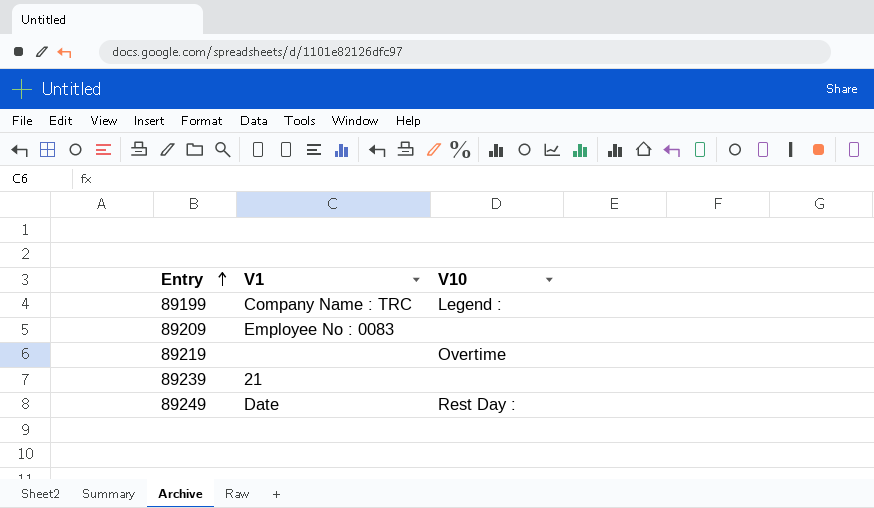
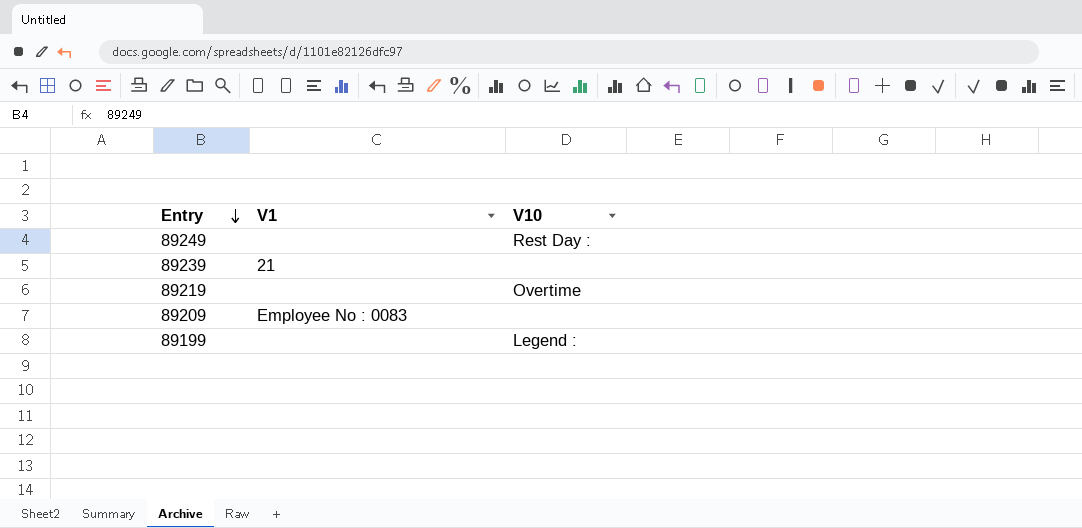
row order: Entry ascending -> Entry descending
89249 | V1: Date -> none
89199 | V1: Company Name : TRC -> none

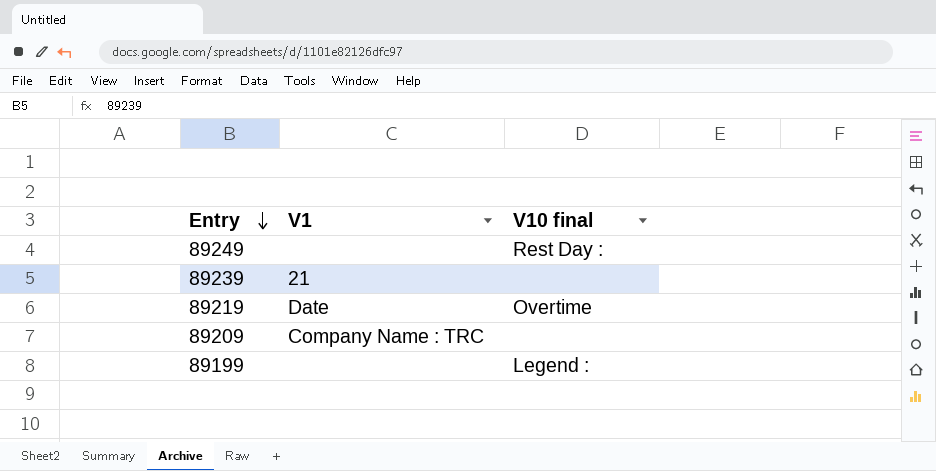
column name: V10 -> V10 final
89219 | V1: none -> Date
89209 | V1: Employee No : 0083 -> Company Name : TRC

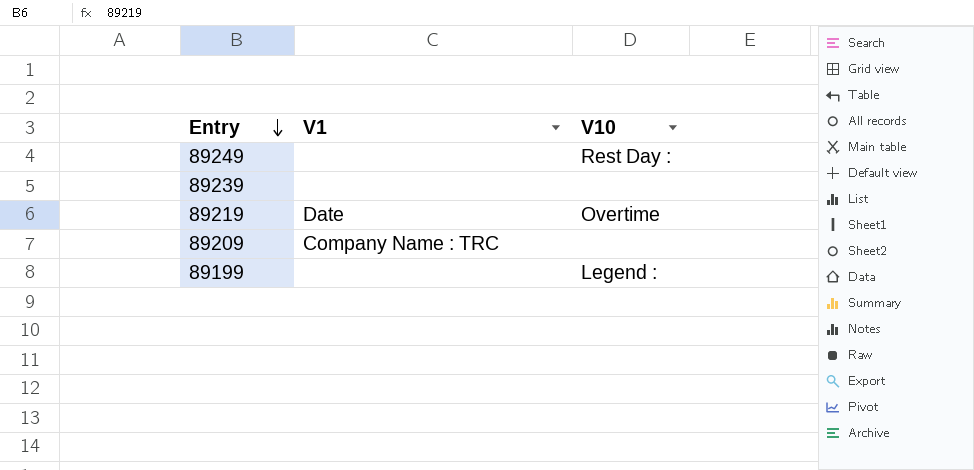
column name: V10 final -> V10
89239 | V1: 21 -> none

